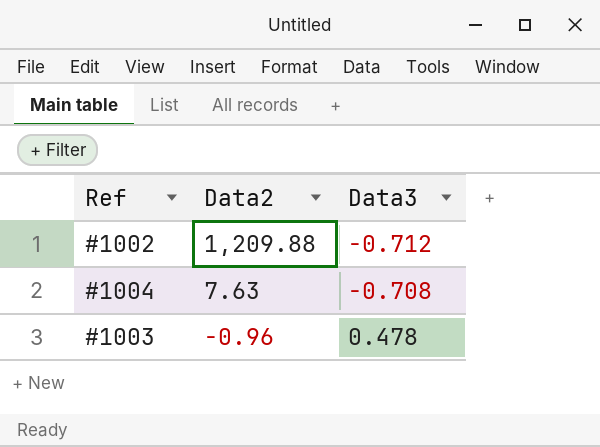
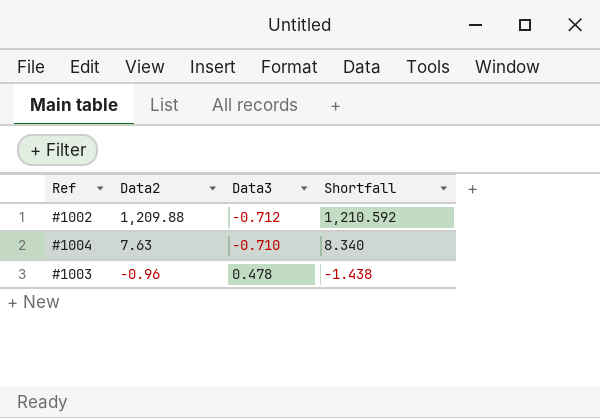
column Shortfall | formula: none -> [Data2] - [Data3]
#1004 | Data3: -0.708 -> -0.710

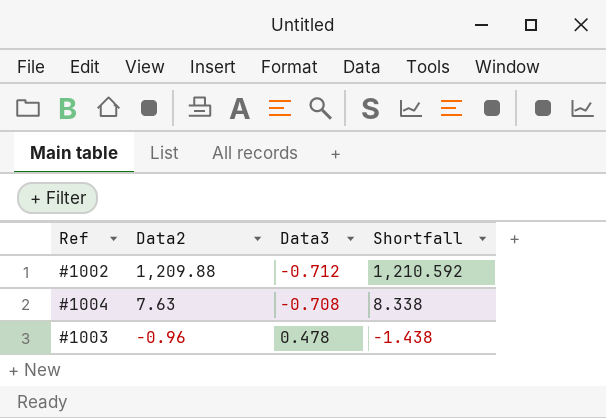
#1004 | Data3: -0.710 -> -0.708
#1004 | Shortfall: 8.340 -> 8.338

